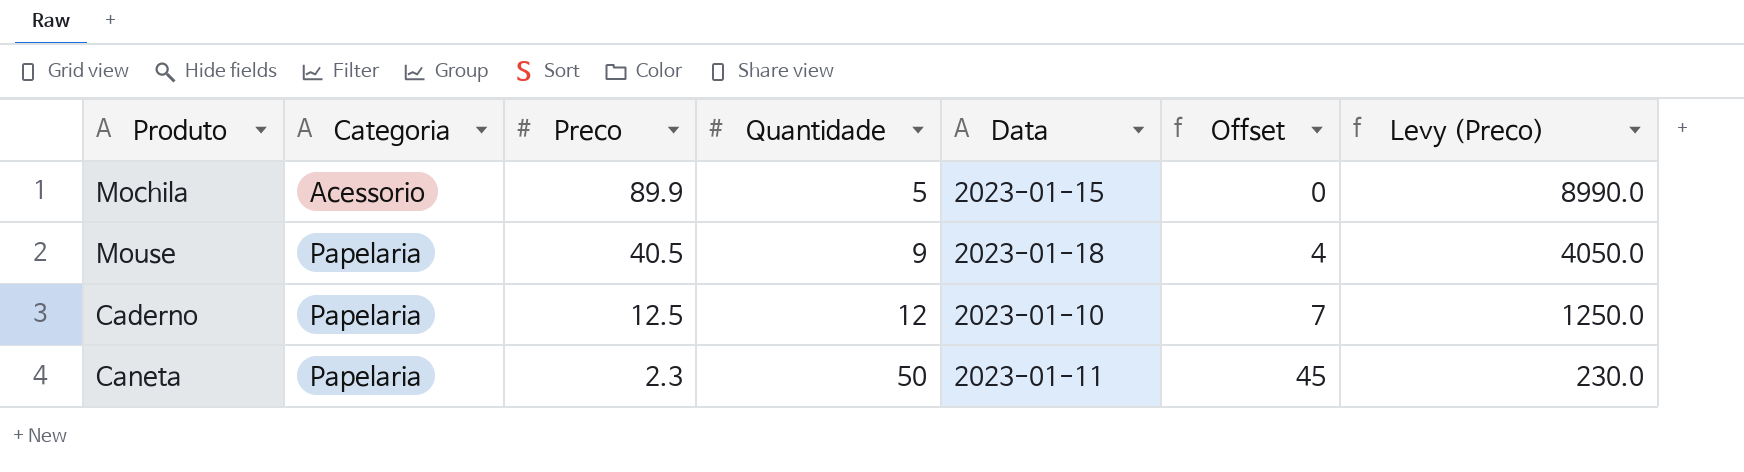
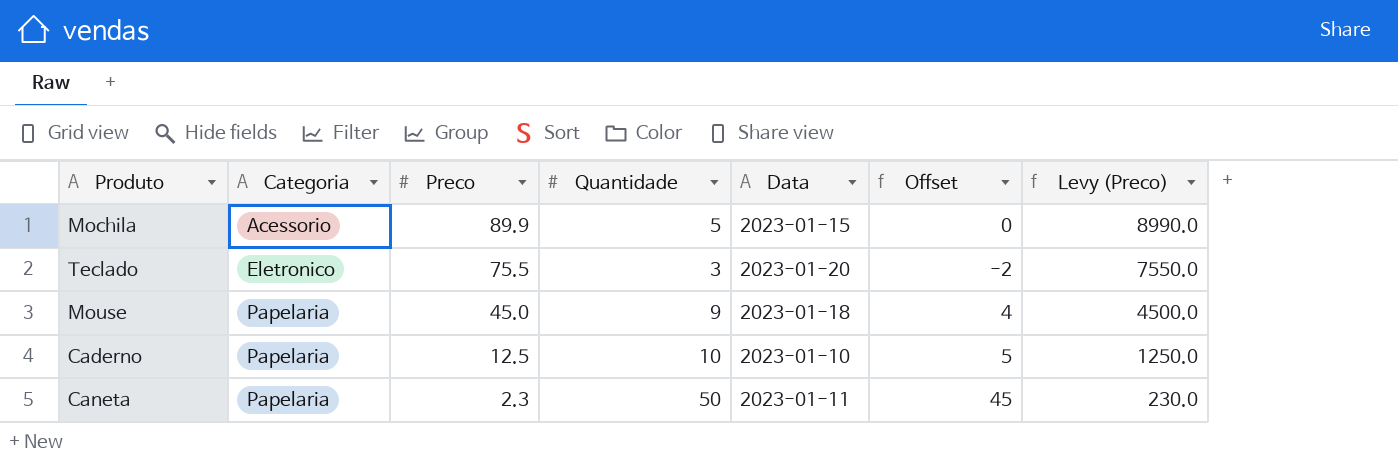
row Teclado: none -> Eletronico | 75.5 | 3 | 2023-01-20 | -2 | 7550.0
Mouse | Preco: 40.5 -> 45.0
Mouse | Levy (Preco): 4050.0 -> 4500.0
Caderno | Quantidade: 12 -> 10
Caderno | Offset: 7 -> 5

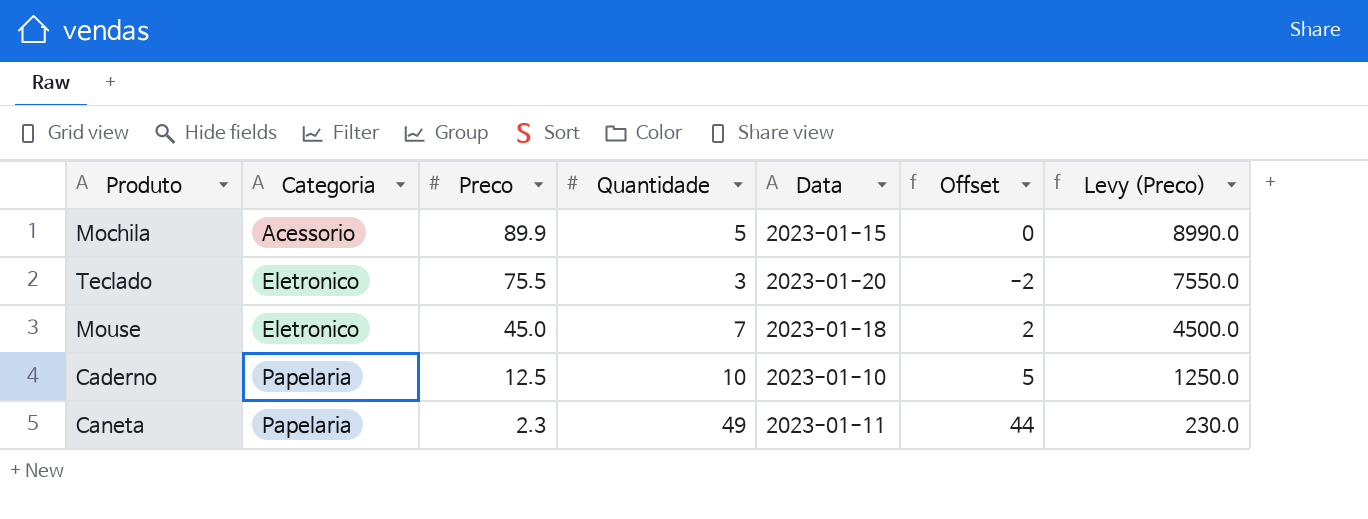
Mouse | Categoria: Papelaria -> Eletronico
Mouse | Quantidade: 9 -> 7
Mouse | Offset: 4 -> 2
Caneta | Quantidade: 50 -> 49
Caneta | Offset: 45 -> 44

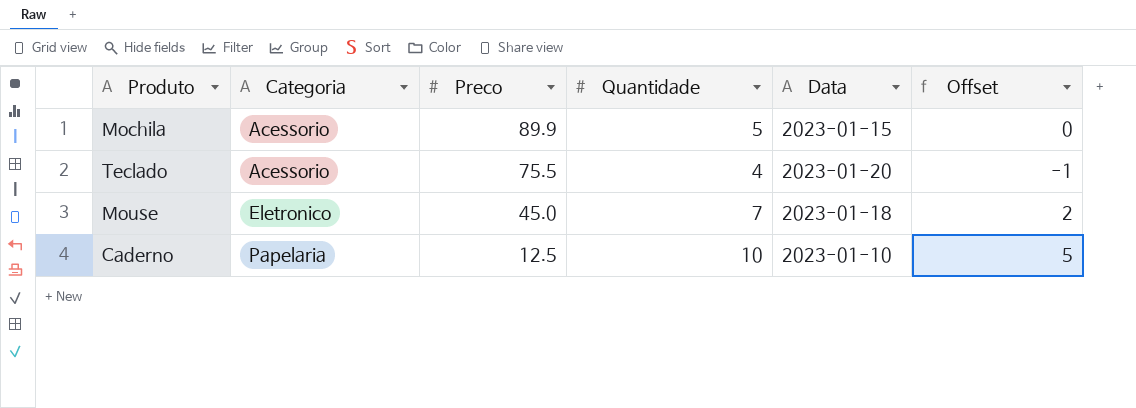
column Levy (Preco) | formula: [Preco] * 100 -> none
row Caneta: Papelaria | 2.3 | 49 | 2023-01-11 | 44 | 230.0 -> none
Teclado | Categoria: Eletronico -> Acessorio
Teclado | Quantidade: 3 -> 4
Teclado | Offset: -2 -> -1

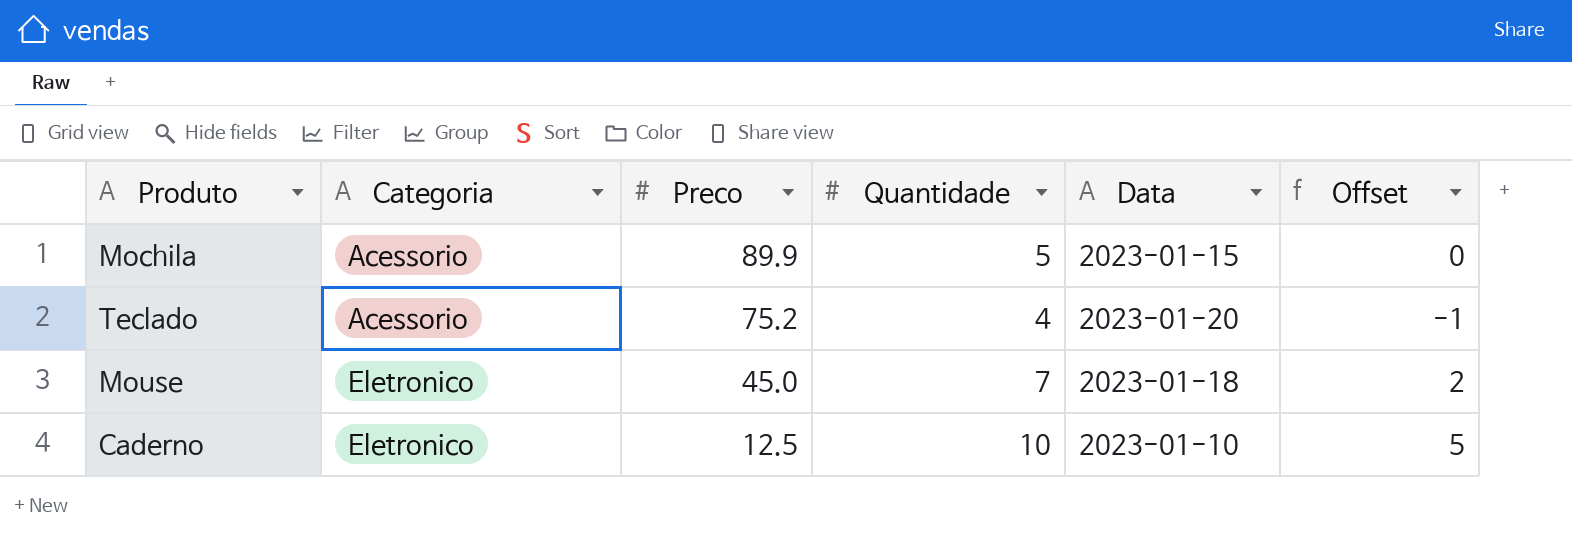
Teclado | Preco: 75.5 -> 75.2
Caderno | Categoria: Papelaria -> Eletronico

